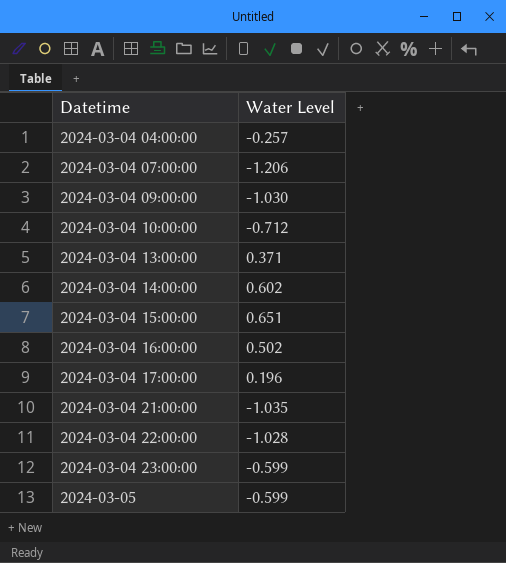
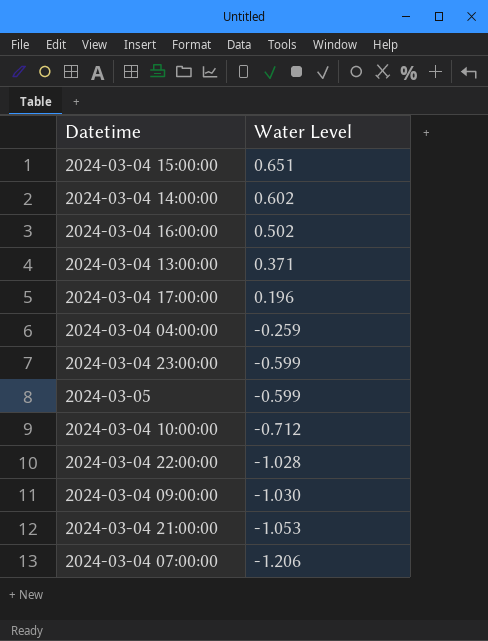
row order: Datetime ascending -> Water Level descending
2024-03-04 04:00:00 | Water Level: -0.257 -> -0.259
2024-03-04 21:00:00 | Water Level: -1.035 -> -1.053

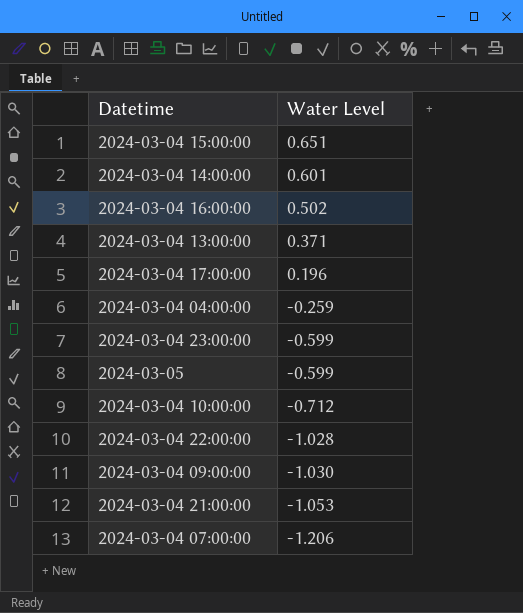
2024-03-04 14:00:00 | Water Level: 0.602 -> 0.601

